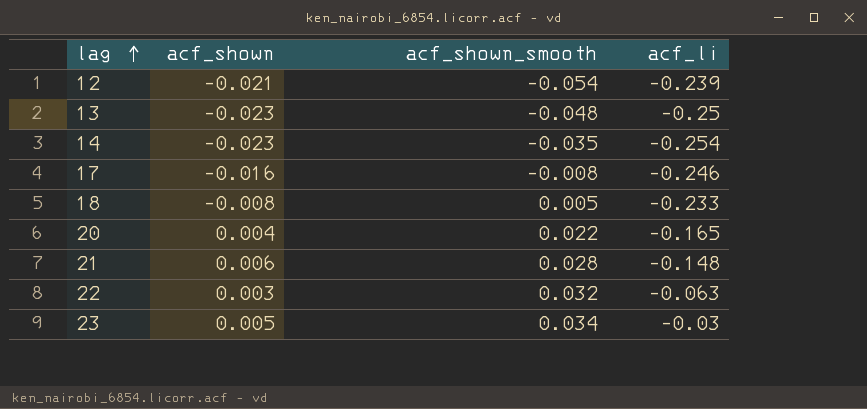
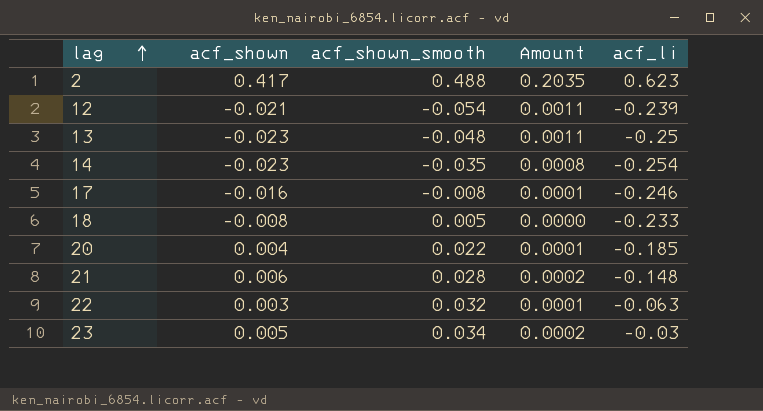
column Amount | formula: none -> [acf_shown] * [acf_shown_smooth]
row 2: none -> 0.417 | 0.488 | 0.2035 | 0.623
20 | acf_li: -0.165 -> -0.185

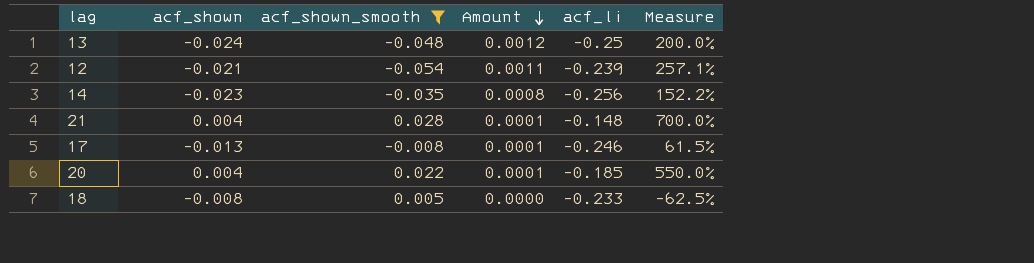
filter: none -> acf_shown_smooth <= 0.028
row order: lag ascending -> Amount descending
column Measure | formula: none -> [acf_shown_smooth] / [acf_shown]
13 | acf_shown: -0.023 -> -0.024
13 | Amount: 0.0011 -> 0.0012
14 | acf_li: -0.254 -> -0.256
21 | acf_shown: 0.006 -> 0.004
21 | Amount: 0.0002 -> 0.0001
17 | acf_shown: -0.016 -> -0.013

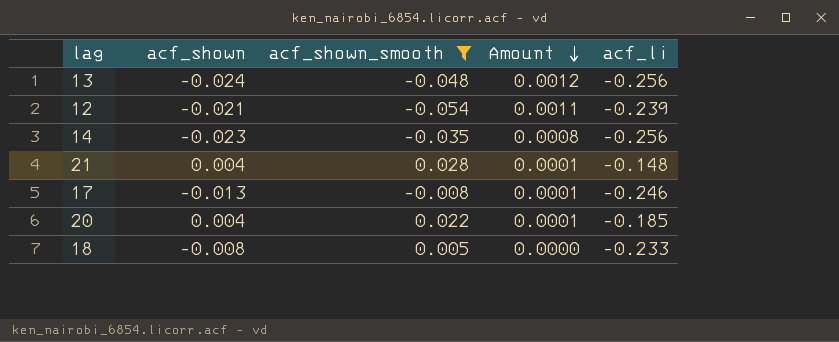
column Measure | formula: [acf_shown_smooth] / [acf_shown] -> none
13 | acf_li: -0.25 -> -0.256

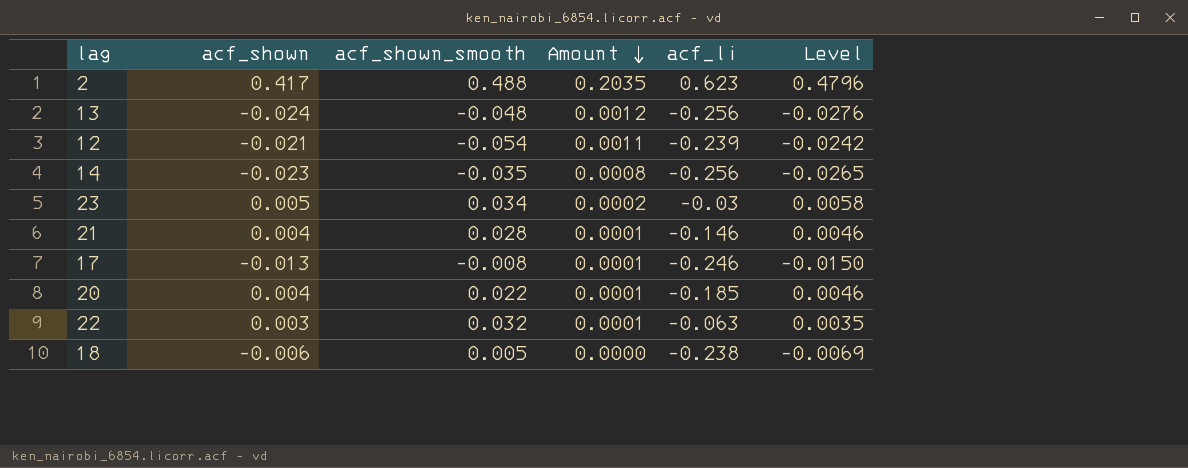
filter: acf_shown_smooth <= 0.028 -> none
column Level | formula: none -> [acf_shown] * 1.15
21 | acf_li: -0.148 -> -0.146
18 | acf_shown: -0.008 -> -0.006
18 | acf_li: -0.233 -> -0.238

